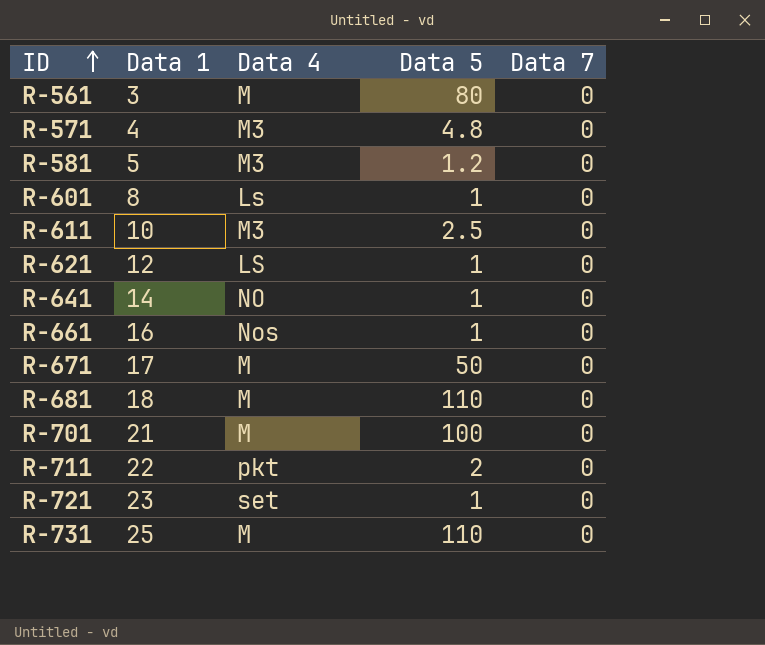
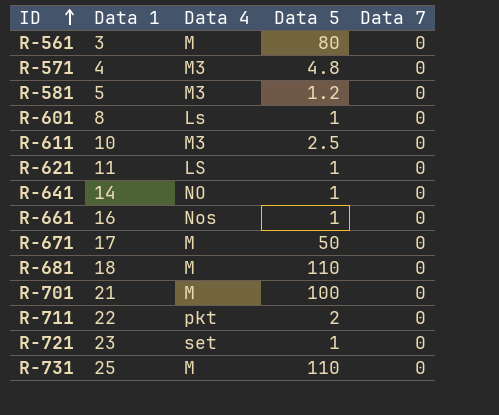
R-621 | Data 1: 12 -> 11

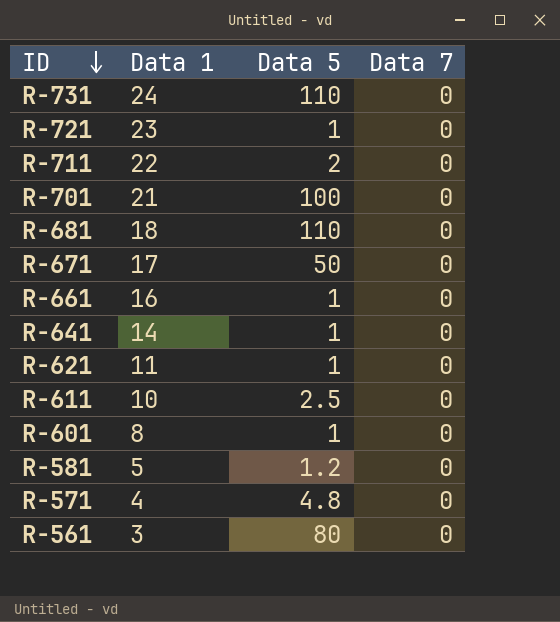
row order: ID ascending -> ID descending
column Data 4 | position: 3 -> none
R-731 | Data 1: 25 -> 24

